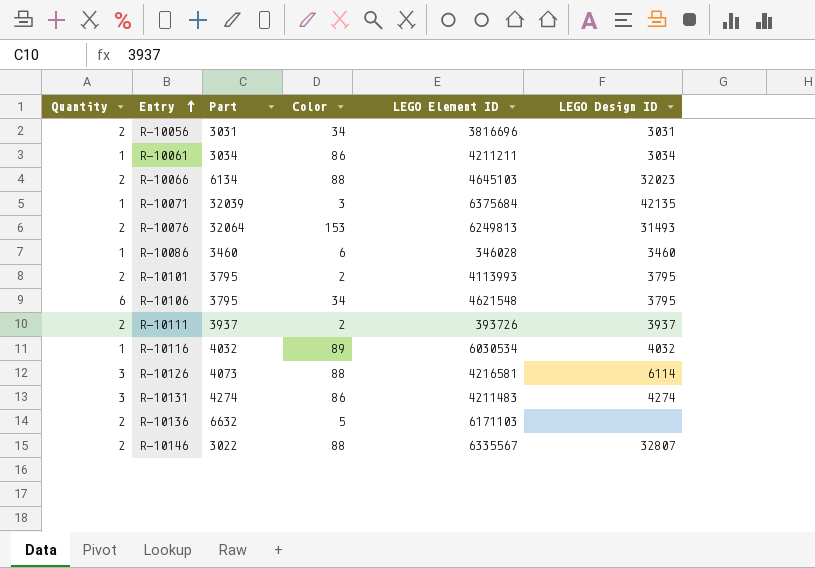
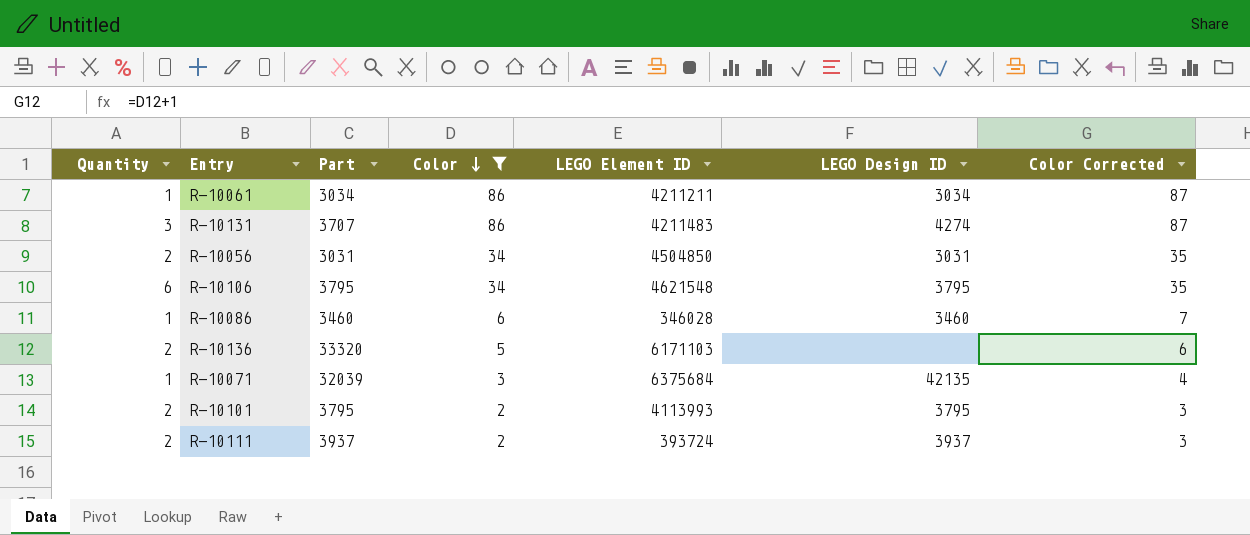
filter: none -> Color <= 86
row order: Entry ascending -> Color descending
column Color Corrected | formula: none -> [Color] + 1
R-10131 | Part: 4274 -> 3707
R-10056 | LEGO Element ID: 3816696 -> 4504850
R-10136 | Part: 6632 -> 33320
R-10111 | LEGO Element ID: 393726 -> 393724

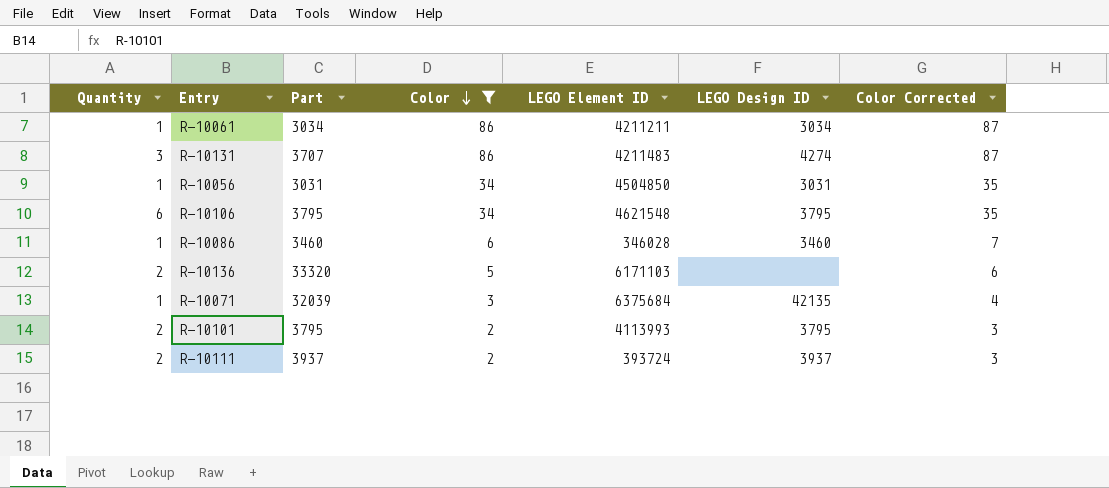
R-10056 | Quantity: 2 -> 1

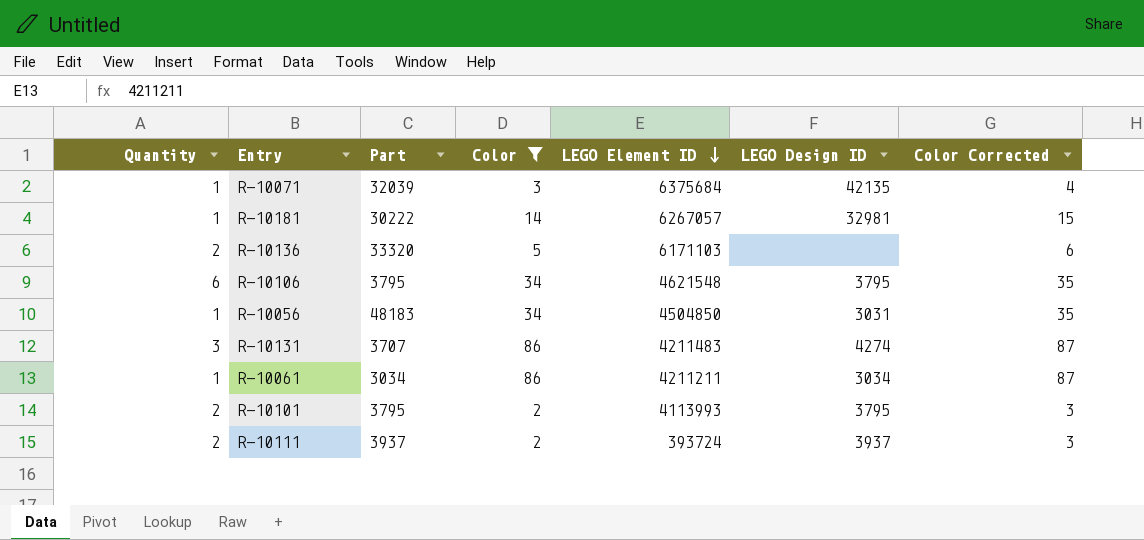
row order: Color descending -> LEGO Element ID descending
row R-10086: 1 | 3460 | 6 | 346028 | 3460 | 7 -> none
row R-10181: none -> 1 | 30222 | 14 | 6267057 | 32981 | 15
R-10056 | Part: 3031 -> 48183

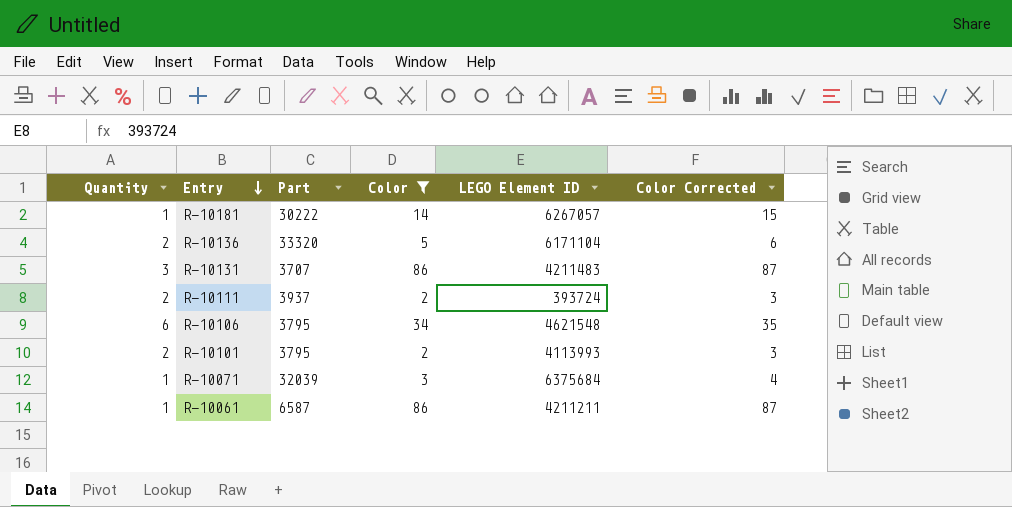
row order: LEGO Element ID descending -> Entry descending
column LEGO Design ID | position: 6 -> none
row R-10056: 1 | 48183 | 34 | 4504850 | 3031 | 35 -> none
R-10136 | LEGO Element ID: 6171103 -> 6171104
R-10061 | Part: 3034 -> 6587

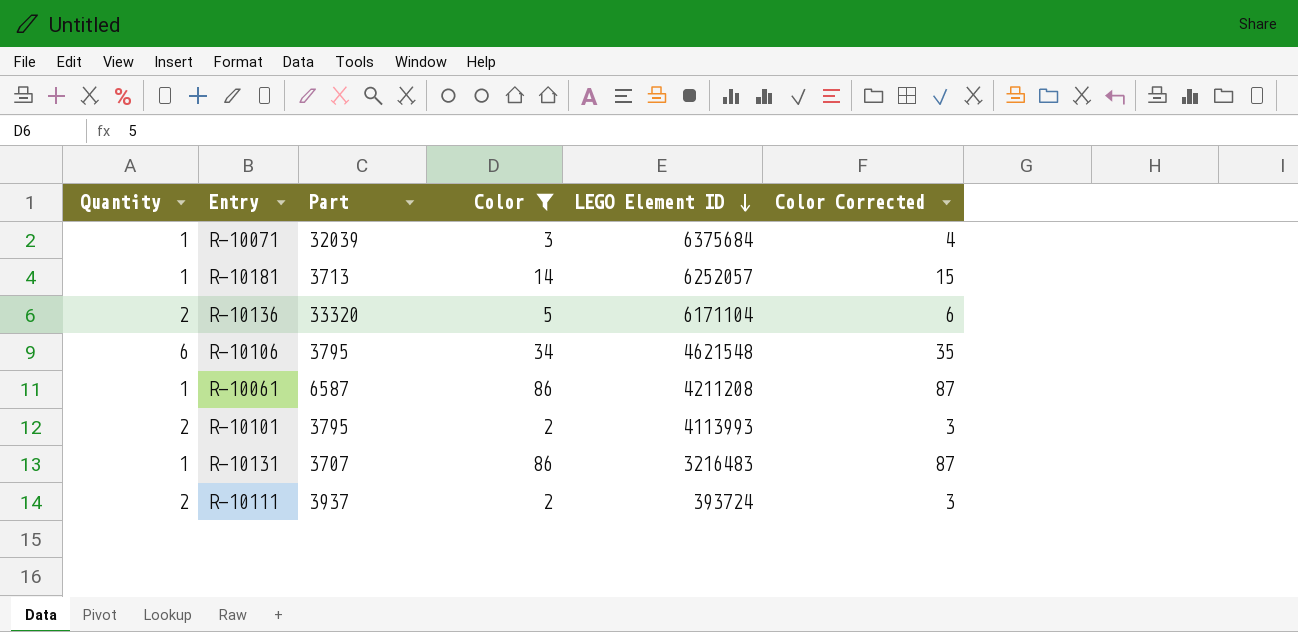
row order: Entry descending -> LEGO Element ID descending
R-10181 | Part: 30222 -> 3713
R-10181 | LEGO Element ID: 6267057 -> 6252057
R-10061 | LEGO Element ID: 4211211 -> 4211208
R-10131 | Quantity: 3 -> 1
R-10131 | LEGO Element ID: 4211483 -> 3216483

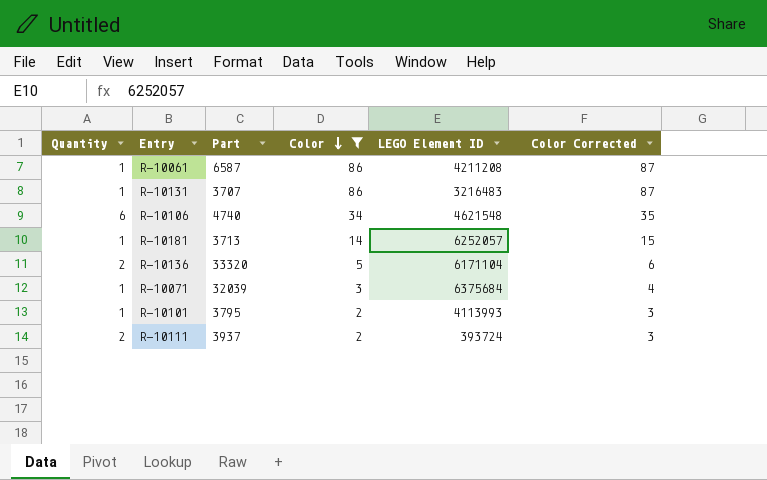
row order: LEGO Element ID descending -> Color descending
R-10106 | Part: 3795 -> 4740
R-10101 | Quantity: 2 -> 1

